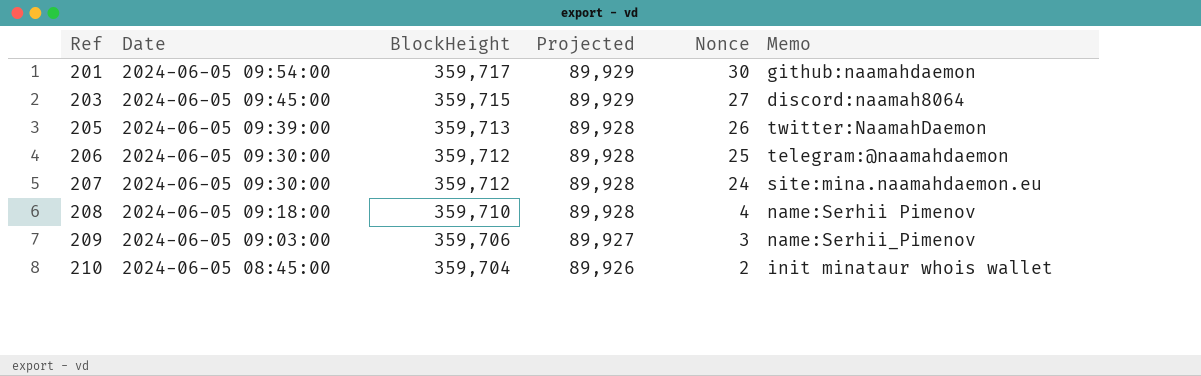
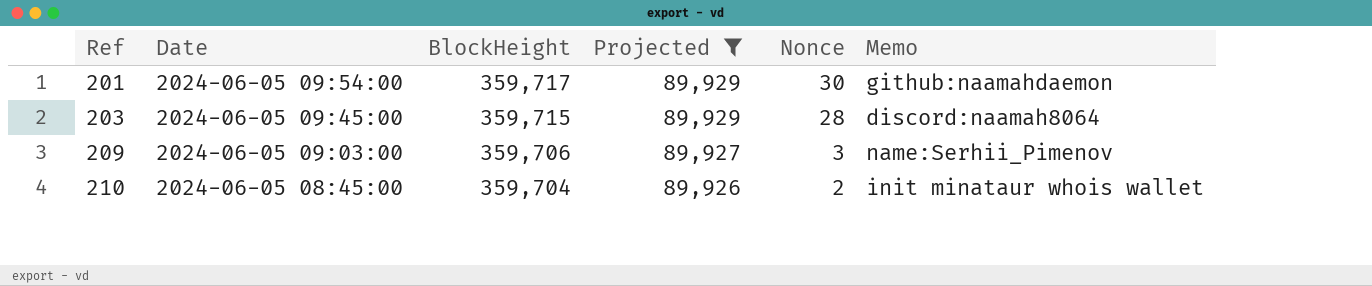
filter: none -> Projected != 89,928
203 | Nonce: 27 -> 28

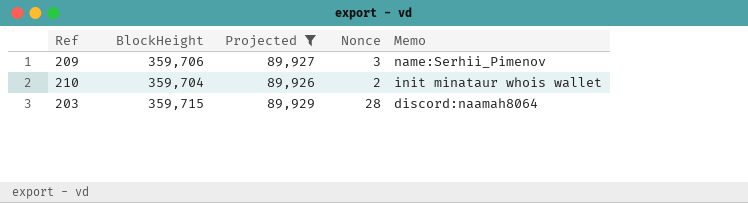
row order: Ref ascending -> Memo descending
column Date | position: 2 -> none
row 201: 2024-06-05 09:54:00 | 359,717 | 89,929 | 30 | github:naamahdaemon -> none

